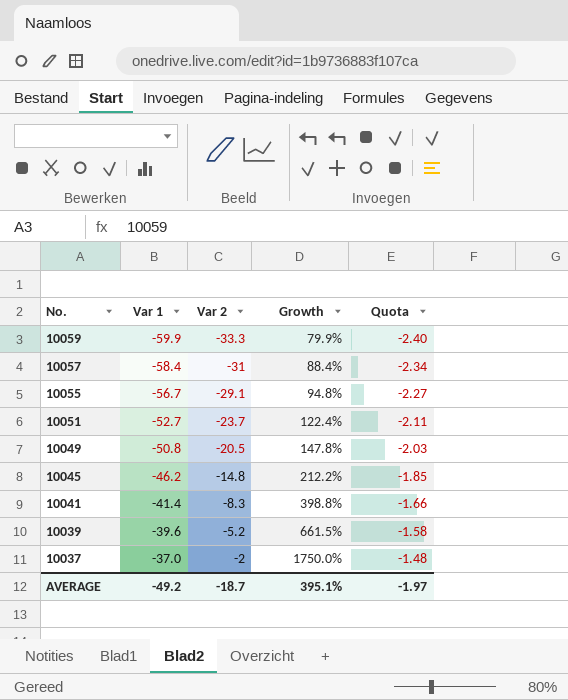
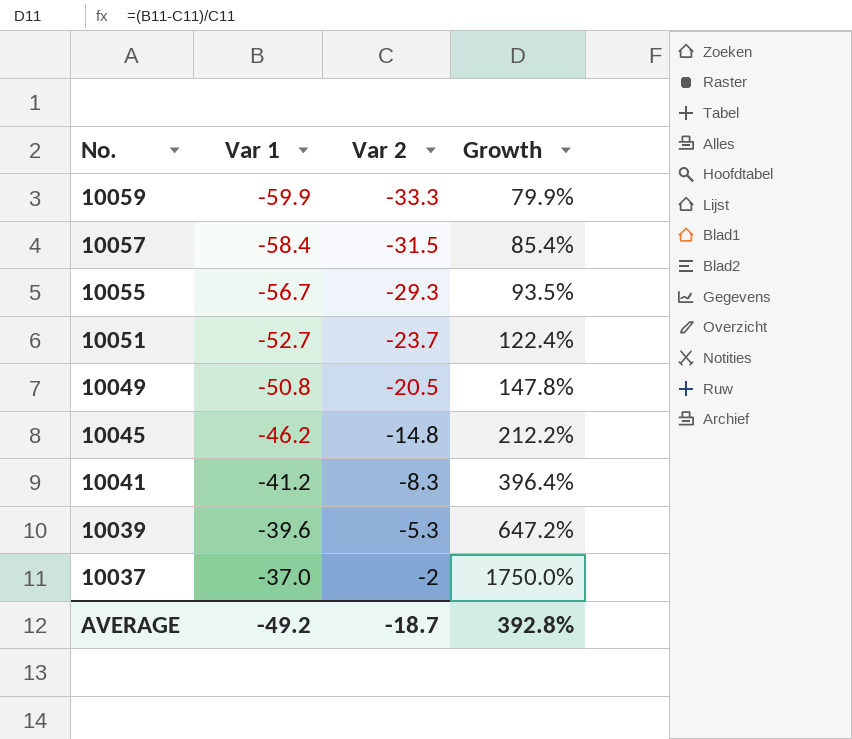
column Quota | formula: [Var 1] * 0.04 -> none
10057 | Var 2: -31 -> -31.5
10057 | Growth: 88.4% -> 85.4%
10055 | Var 2: -29.1 -> -29.3
10055 | Growth: 94.8% -> 93.5%
10041 | Var 1: -41.4 -> -41.2
10041 | Growth: 398.8% -> 396.4%
10039 | Var 2: -5.2 -> -5.3
10039 | Growth: 661.5% -> 647.2%
AVERAGE | Growth: 395.1% -> 392.8%

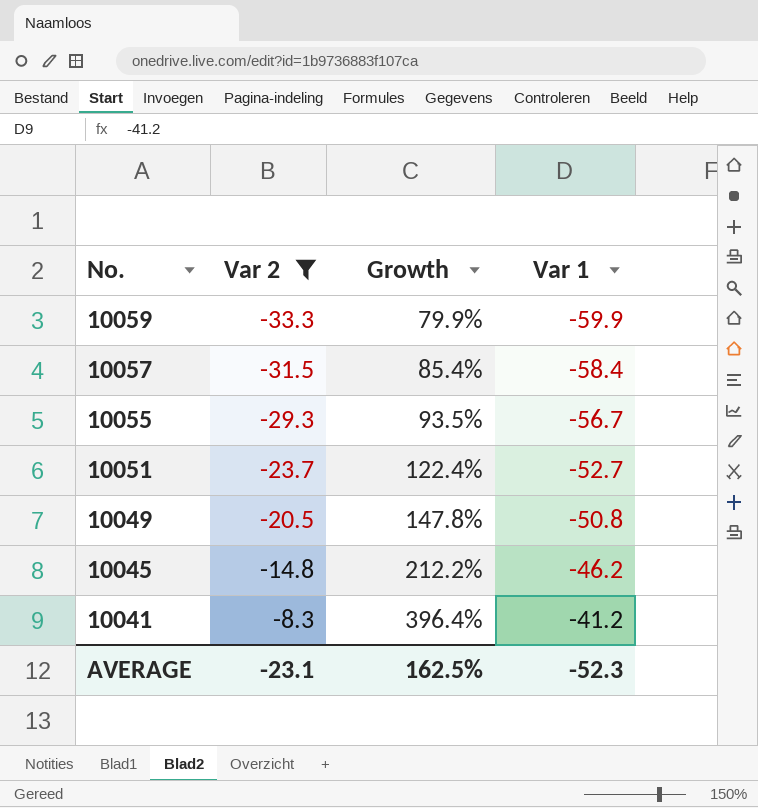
filter: none -> Var 2 <= -8.3
column Var 1 | position: 2 -> 4
AVERAGE | Var 2: -18.7 -> -23.1
AVERAGE | Growth: 392.8% -> 162.5%
AVERAGE | Var 1: -49.2 -> -52.3

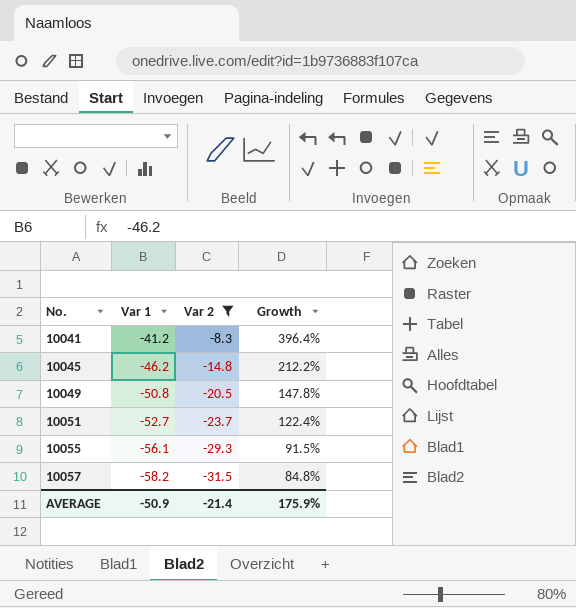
row order: No. descending -> No. ascending
column Var 1 | position: 4 -> 2
row 10059: -33.3 | 79.9% | -59.9 -> none
10055 | Var 1: -56.7 -> -56.1
10055 | Growth: 93.5% -> 91.5%
10057 | Var 1: -58.4 -> -58.2
10057 | Growth: 85.4% -> 84.8%
AVERAGE | Var 1: -52.3 -> -50.9
AVERAGE | Var 2: -23.1 -> -21.4
AVERAGE | Growth: 162.5% -> 175.9%

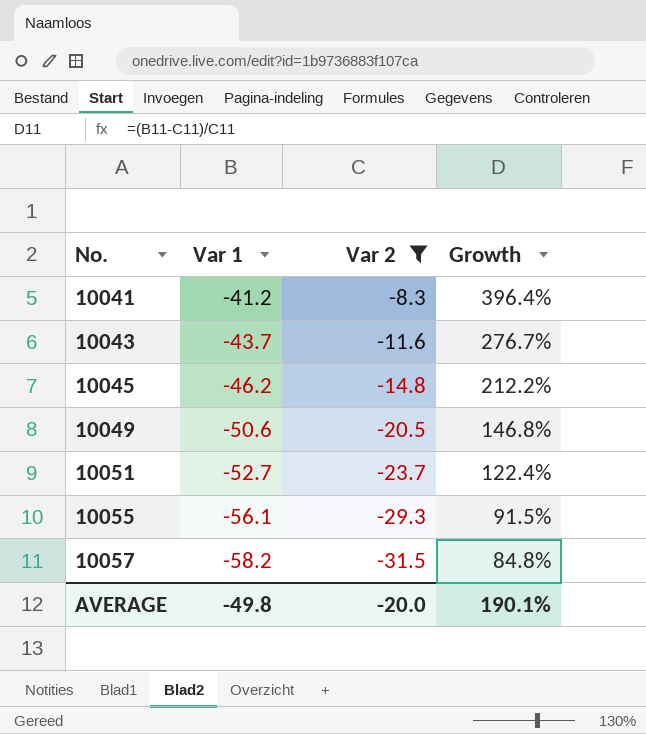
row 10043: none -> -43.7 | -11.6 | 276.7%
10049 | Var 1: -50.8 -> -50.6
10049 | Growth: 147.8% -> 146.8%
AVERAGE | Var 1: -50.9 -> -49.8
AVERAGE | Var 2: -21.4 -> -20.0
AVERAGE | Growth: 175.9% -> 190.1%

